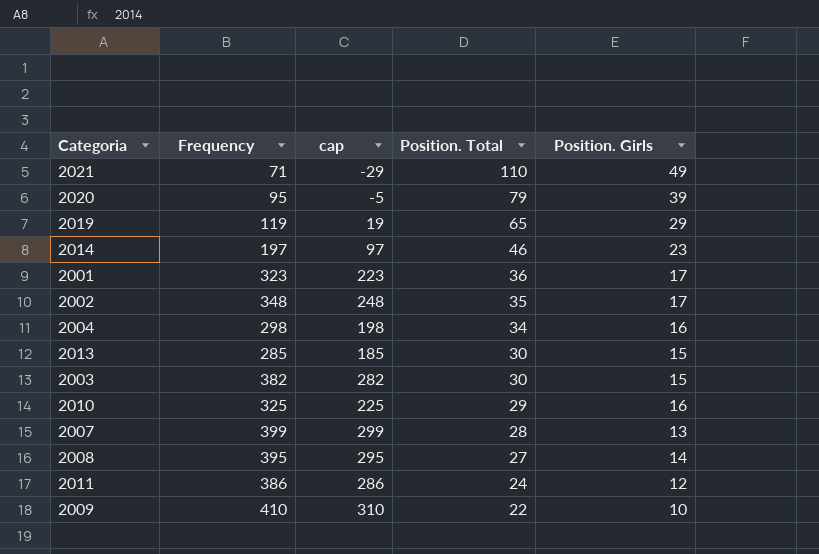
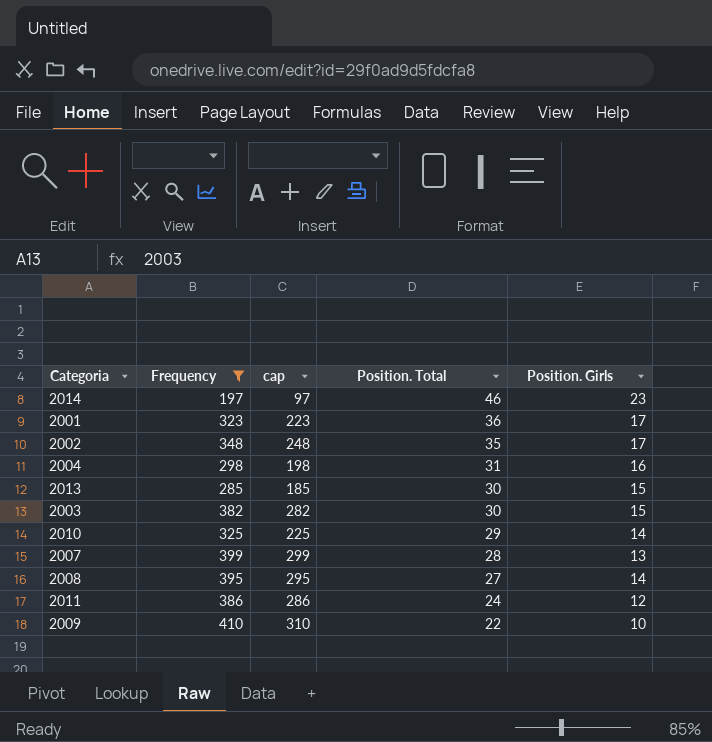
filter: none -> Frequency >= 197
2004 | Position. Total: 34 -> 31
2010 | Position. Girls: 16 -> 14

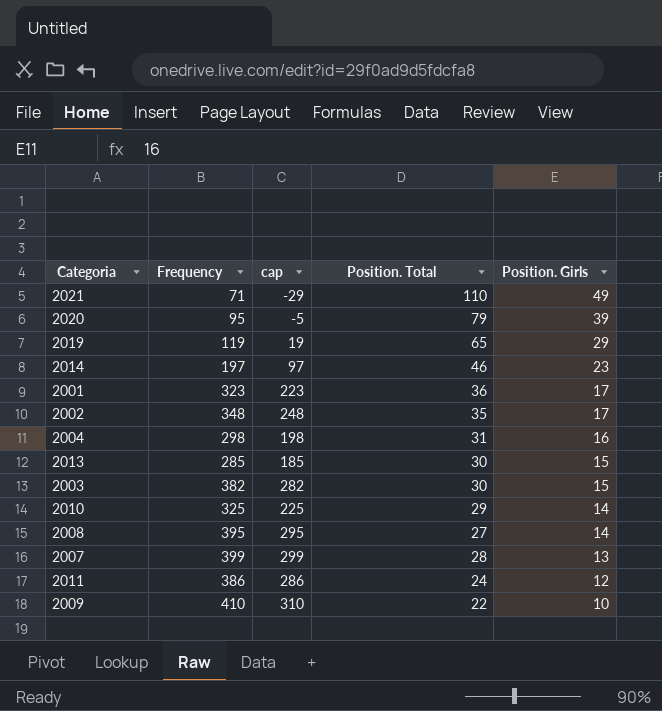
filter: Frequency >= 197 -> none
row order: Position. Total descending -> Position. Girls descending

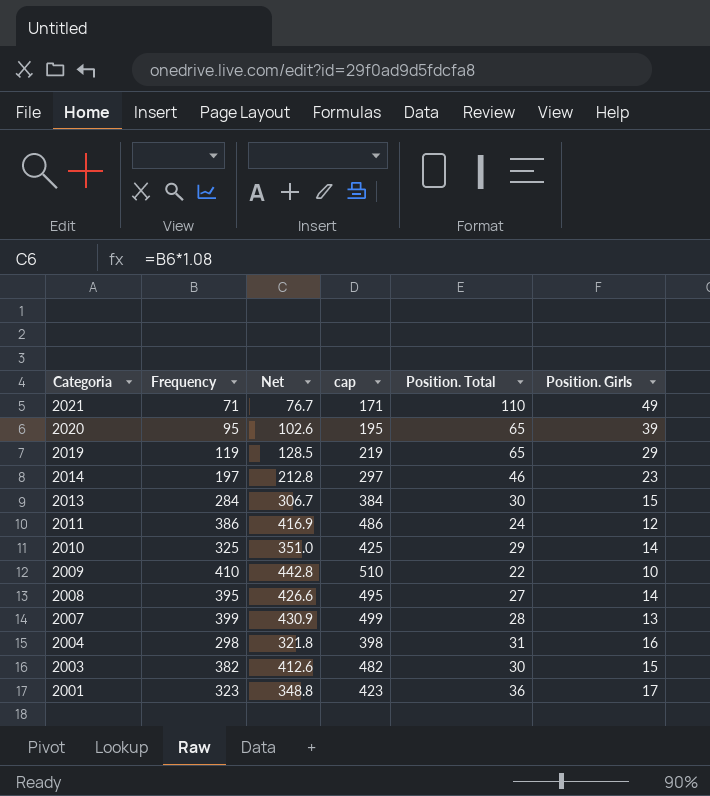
row order: Position. Girls descending -> Categoria descending
column Net | formula: none -> [Frequency] * 1.08
column cap | formula: [Frequency] - 100 -> [Frequency] + 100
row 2002: 348 | 248 | 35 | 17 -> none
2020 | Position. Total: 79 -> 65
2013 | Frequency: 285 -> 284

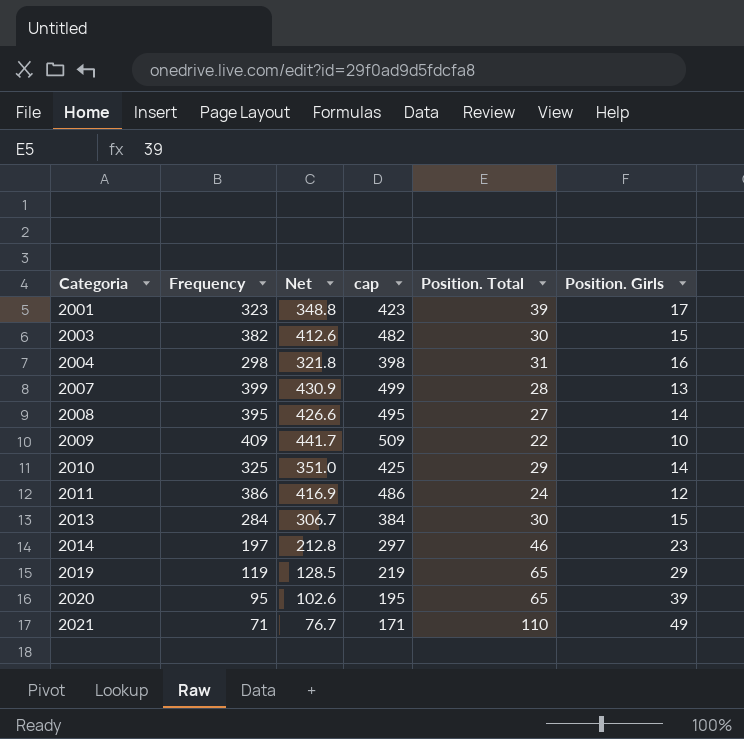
row order: Categoria descending -> Categoria ascending
2001 | Position. Total: 36 -> 39
2009 | Frequency: 410 -> 409
2009 | Net: 442.8 -> 441.7
2009 | cap: 510 -> 509

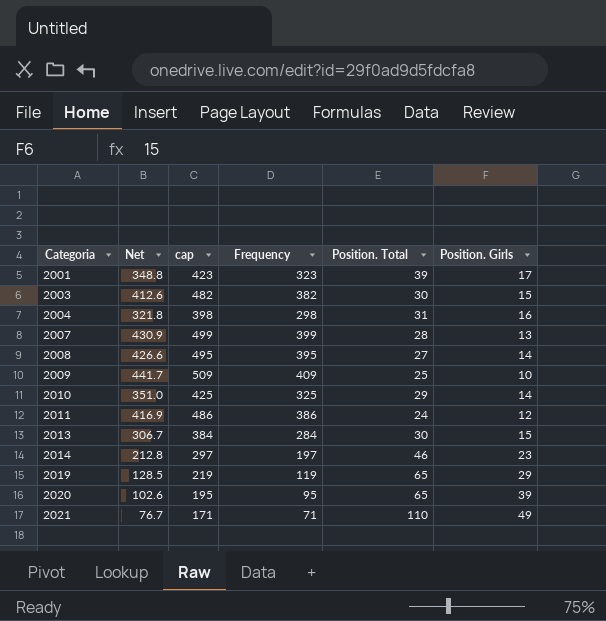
column Frequency | position: 2 -> 4
2009 | Position. Total: 22 -> 25

